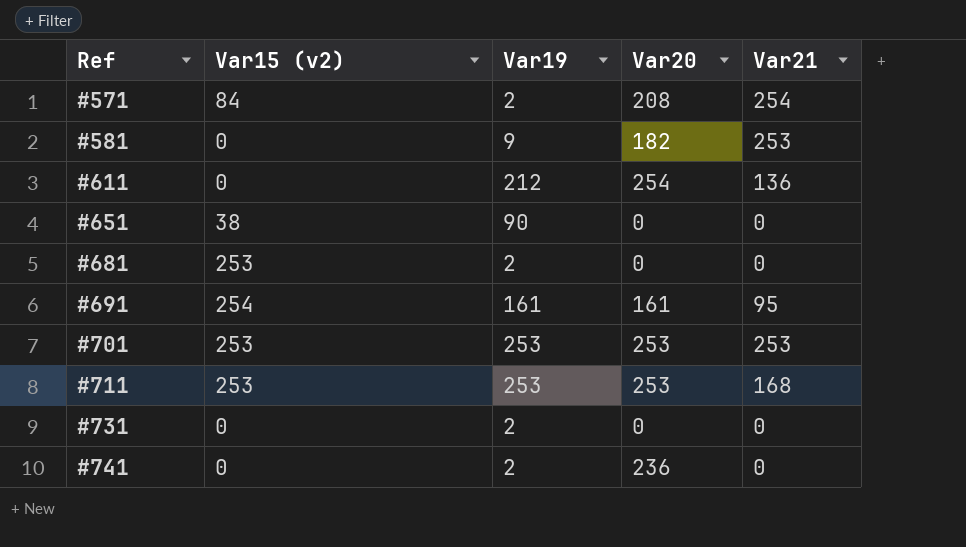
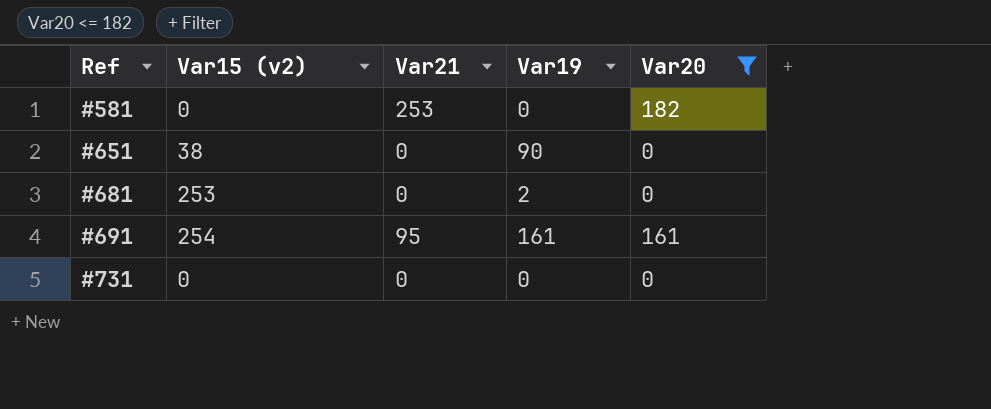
filter: none -> Var20 <= 182
column Var21 | position: 5 -> 3
#581 | Var19: 9 -> 0
#731 | Var19: 2 -> 0

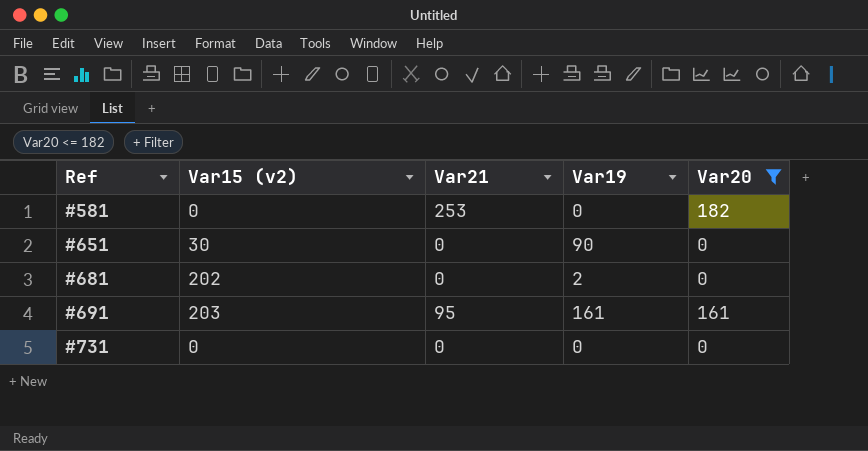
#651 | Var15 (v2): 38 -> 30
#681 | Var15 (v2): 253 -> 202
#691 | Var15 (v2): 254 -> 203

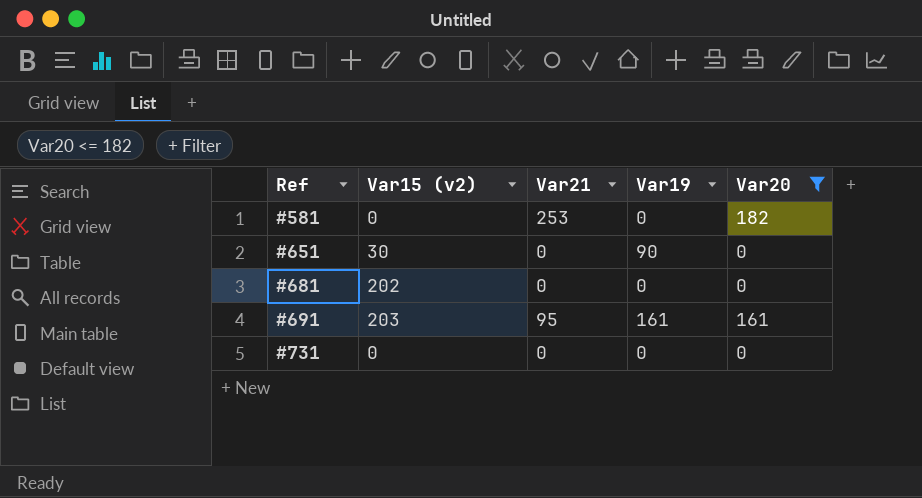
#681 | Var19: 2 -> 0

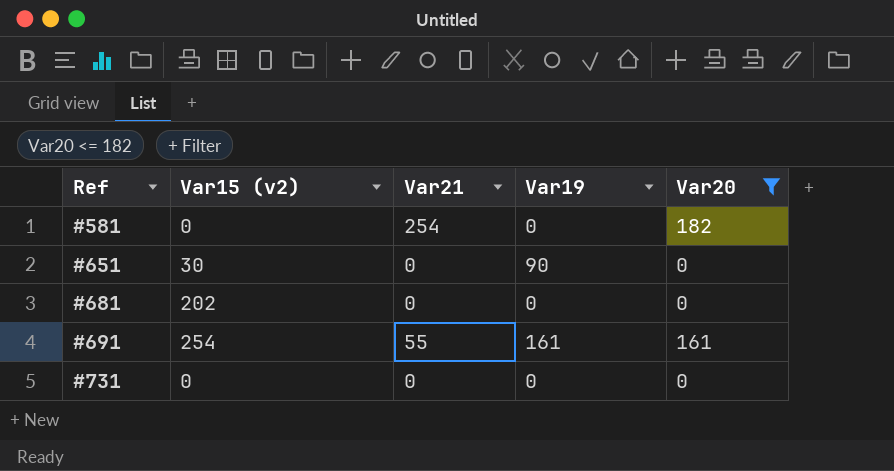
#581 | Var21: 253 -> 254
#691 | Var15 (v2): 203 -> 254
#691 | Var21: 95 -> 55

